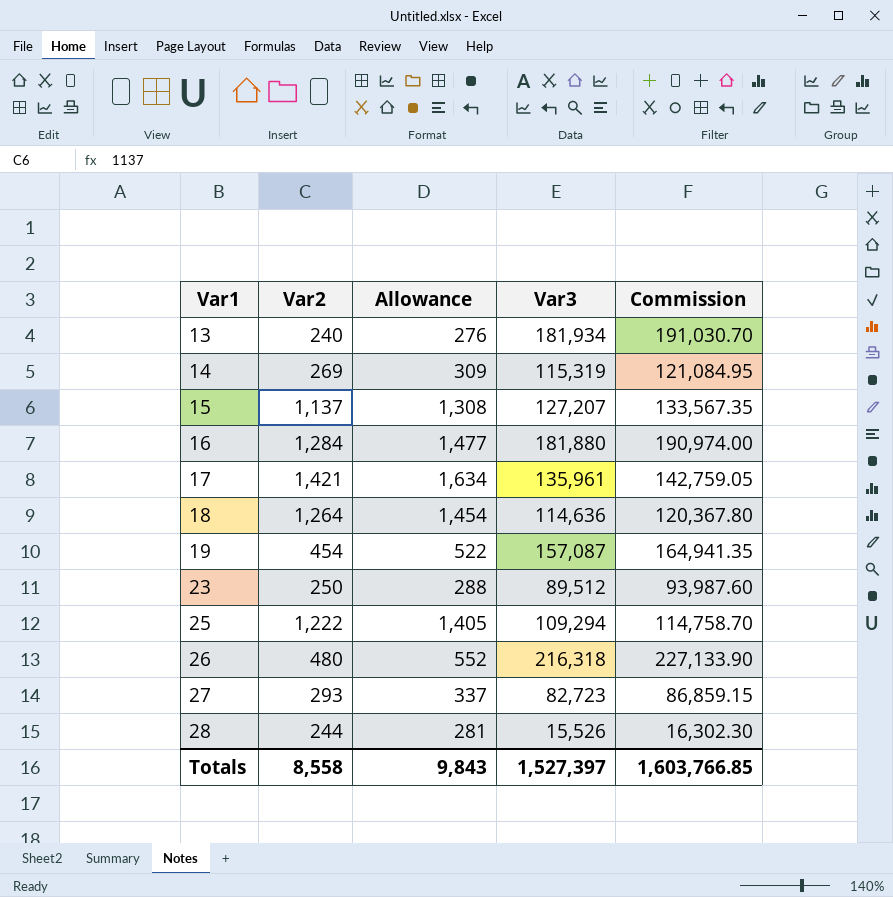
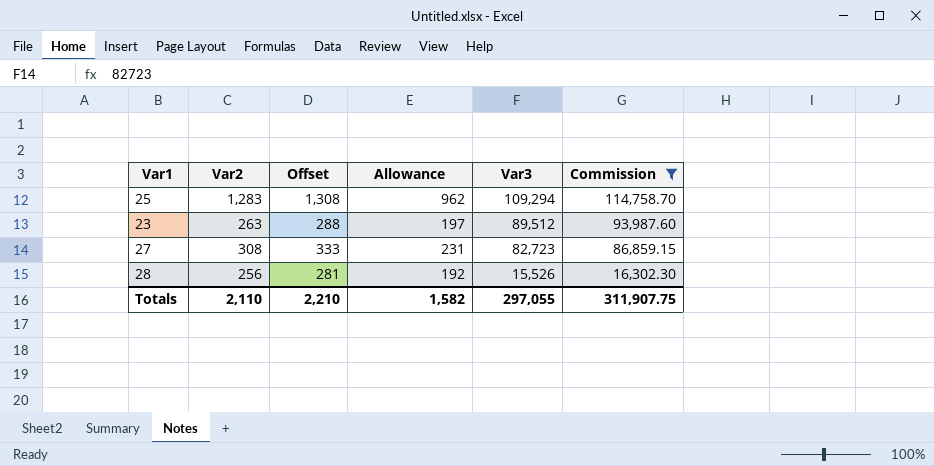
filter: none -> Commission <= 114,758.70
row order: Var1 ascending -> Var3 descending
column Offset | formula: none -> [Var2] + 25
column Allowance | formula: [Var2] * 1.15 -> [Var2] * 0.75
25 | Var2: 1,222 -> 1,283
23 | Var2: 250 -> 263
27 | Var2: 293 -> 308
28 | Var2: 244 -> 256
Totals | Var2: 8,558 -> 2,110
Totals | Allowance: 9,843 -> 1,582
Totals | Var3: 1,527,397 -> 297,055
Totals | Commission: 1,603,766.85 -> 311,907.75

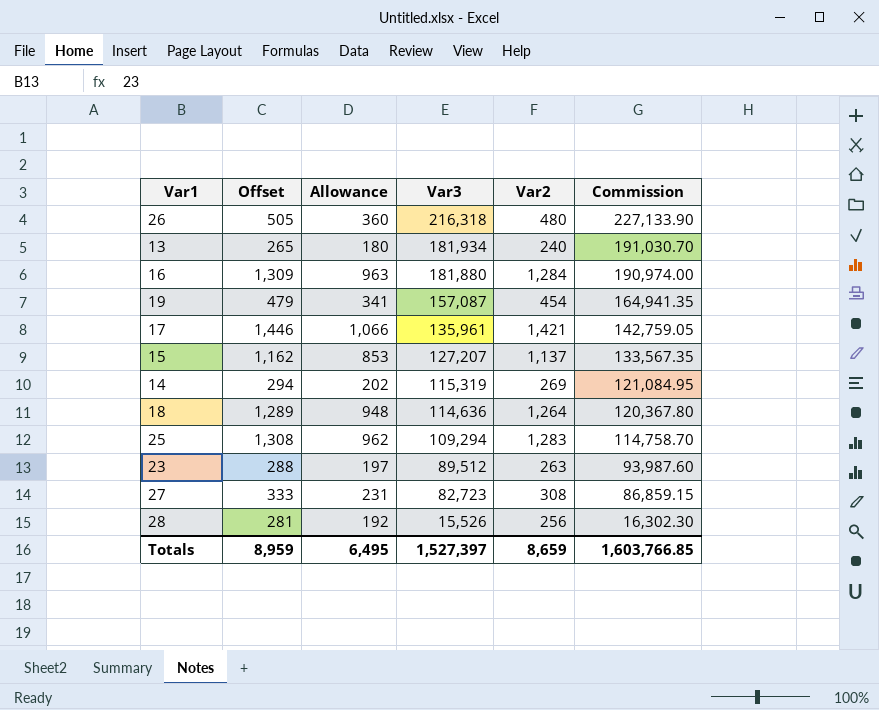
filter: Commission <= 114,758.70 -> none
column Var2 | position: 2 -> 5
Totals | Offset: 2,210 -> 8,959
Totals | Allowance: 1,582 -> 6,495
Totals | Var3: 297,055 -> 1,527,397
Totals | Var2: 2,110 -> 8,659
Totals | Commission: 311,907.75 -> 1,603,766.85

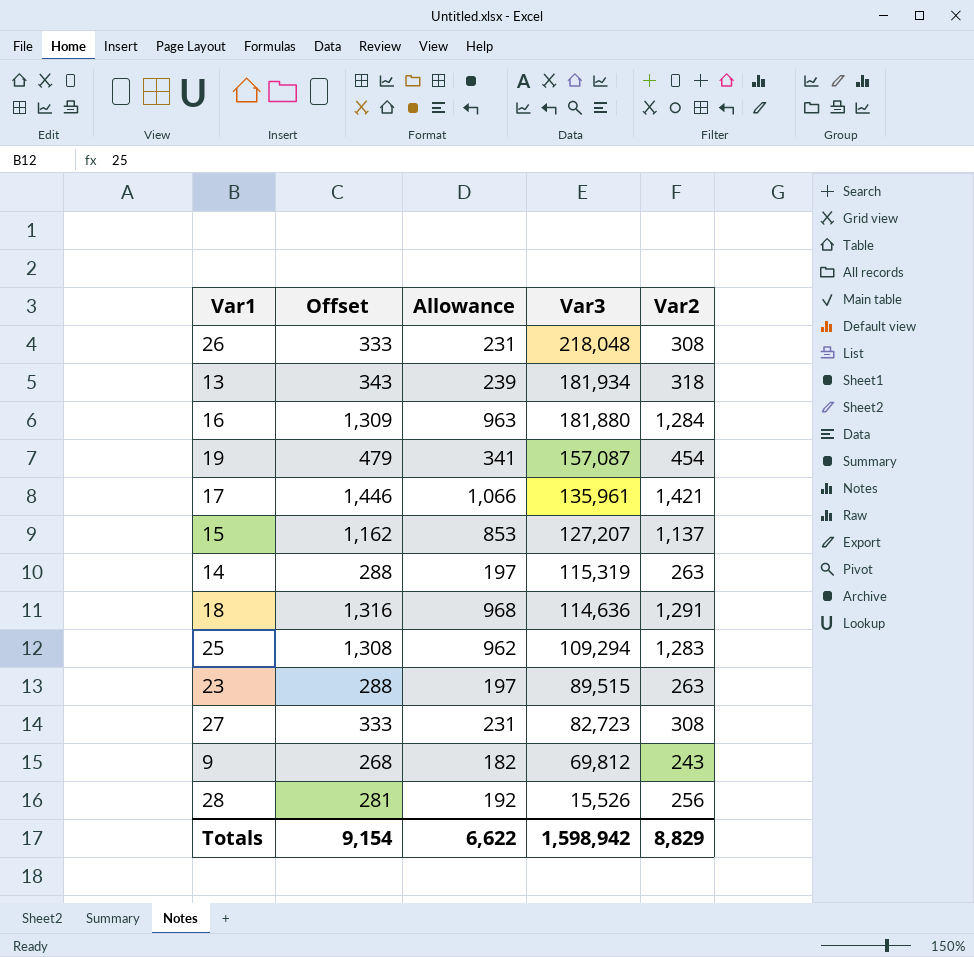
column Commission | formula: [Var3] * 1.05 -> none
26 | Offset: 505 -> 333
26 | Allowance: 360 -> 231
26 | Var3: 216,318 -> 218,048
26 | Var2: 480 -> 308
13 | Offset: 265 -> 343
13 | Allowance: 180 -> 239
13 | Var2: 240 -> 318
14 | Offset: 294 -> 288
14 | Allowance: 202 -> 197
14 | Var2: 269 -> 263
18 | Offset: 1,289 -> 1,316
18 | Allowance: 948 -> 968
18 | Var2: 1,264 -> 1,291
23 | Var3: 89,512 -> 89,515
row 9: none -> 268 | 182 | 69,812 | 243
Totals | Offset: 8,959 -> 9,154
Totals | Allowance: 6,495 -> 6,622
Totals | Var3: 1,527,397 -> 1,598,942
Totals | Var2: 8,659 -> 8,829

